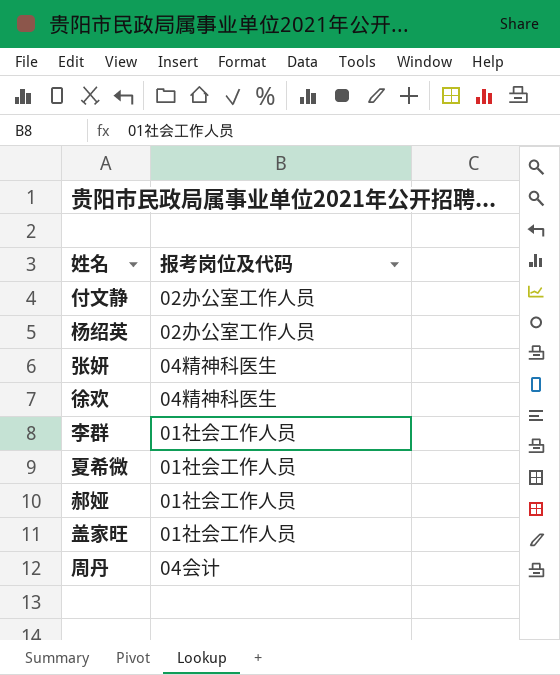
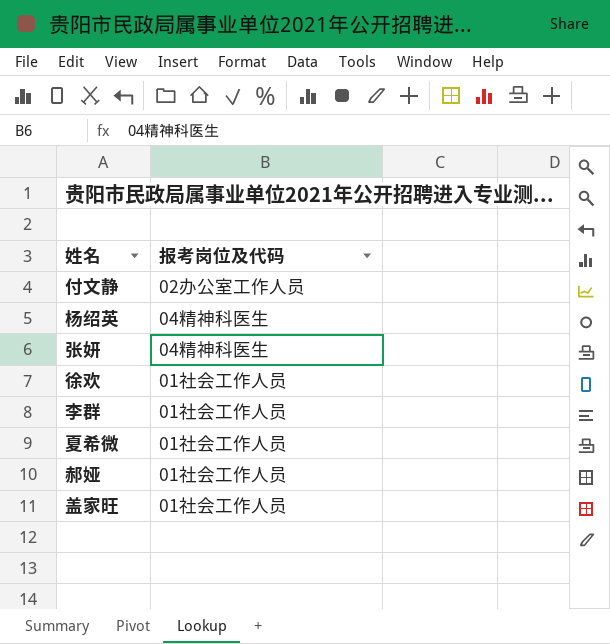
row 周丹: 04会计 -> none
杨绍英 | 报考岗位及代码: 02办公室工作人员 -> 04精神科医生
徐欢 | 报考岗位及代码: 04精神科医生 -> 01社会工作人员

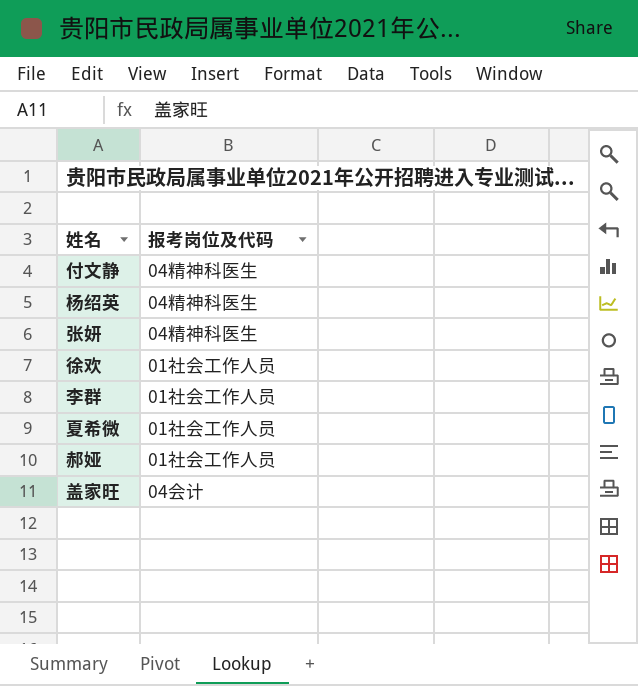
付文静 | 报考岗位及代码: 02办公室工作人员 -> 04精神科医生
盖家旺 | 报考岗位及代码: 01社会工作人员 -> 04会计

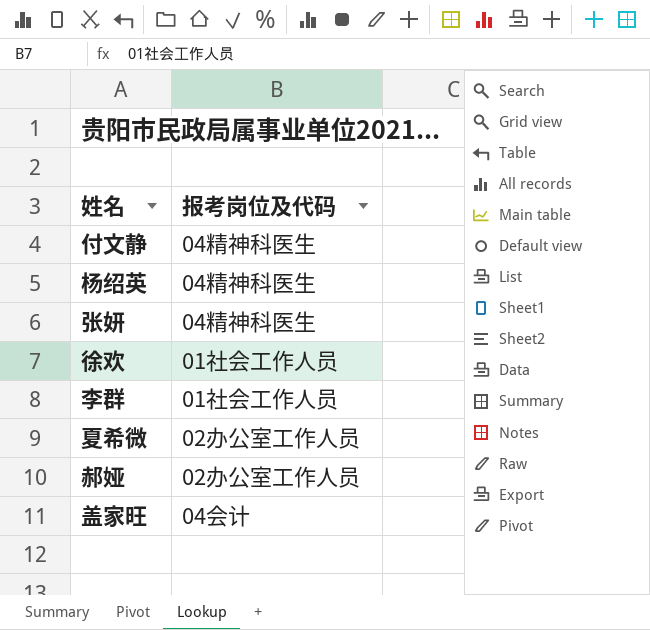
夏希微 | 报考岗位及代码: 01社会工作人员 -> 02办公室工作人员
郝娅 | 报考岗位及代码: 01社会工作人员 -> 02办公室工作人员

